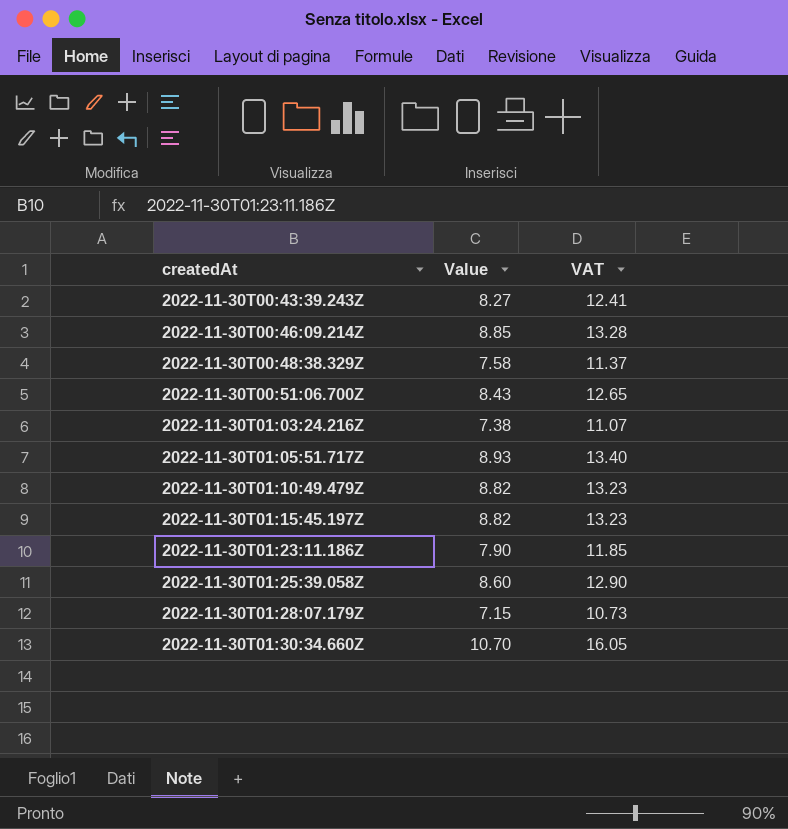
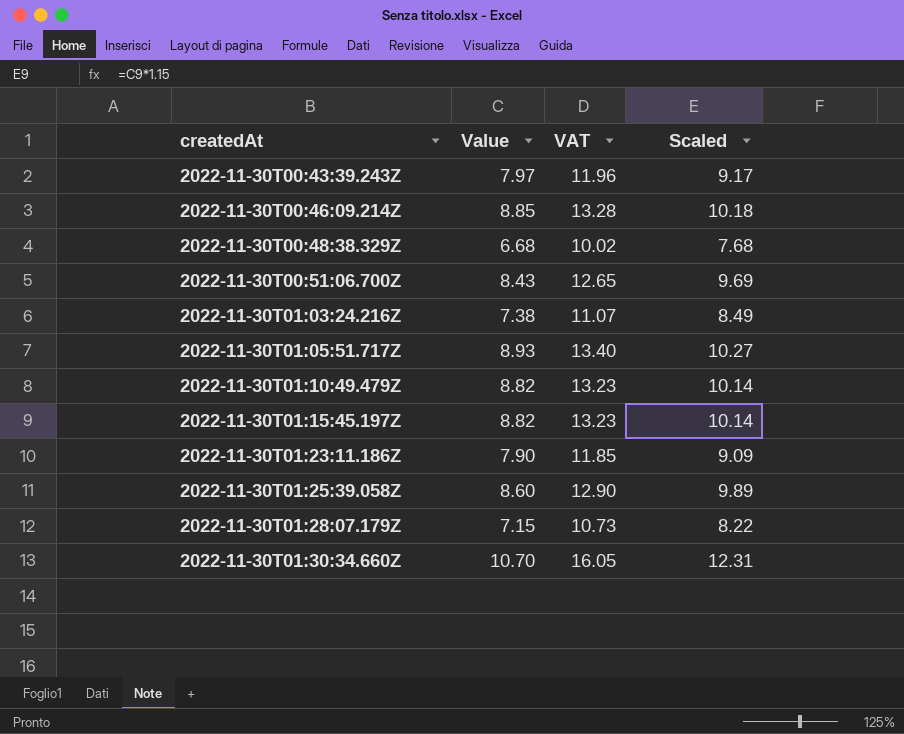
column Scaled | formula: none -> [Value] * 1.15
2022-11-30T00:43:39.243Z | Value: 8.27 -> 7.97
2022-11-30T00:43:39.243Z | VAT: 12.41 -> 11.96
2022-11-30T00:48:38.329Z | Value: 7.58 -> 6.68
2022-11-30T00:48:38.329Z | VAT: 11.37 -> 10.02

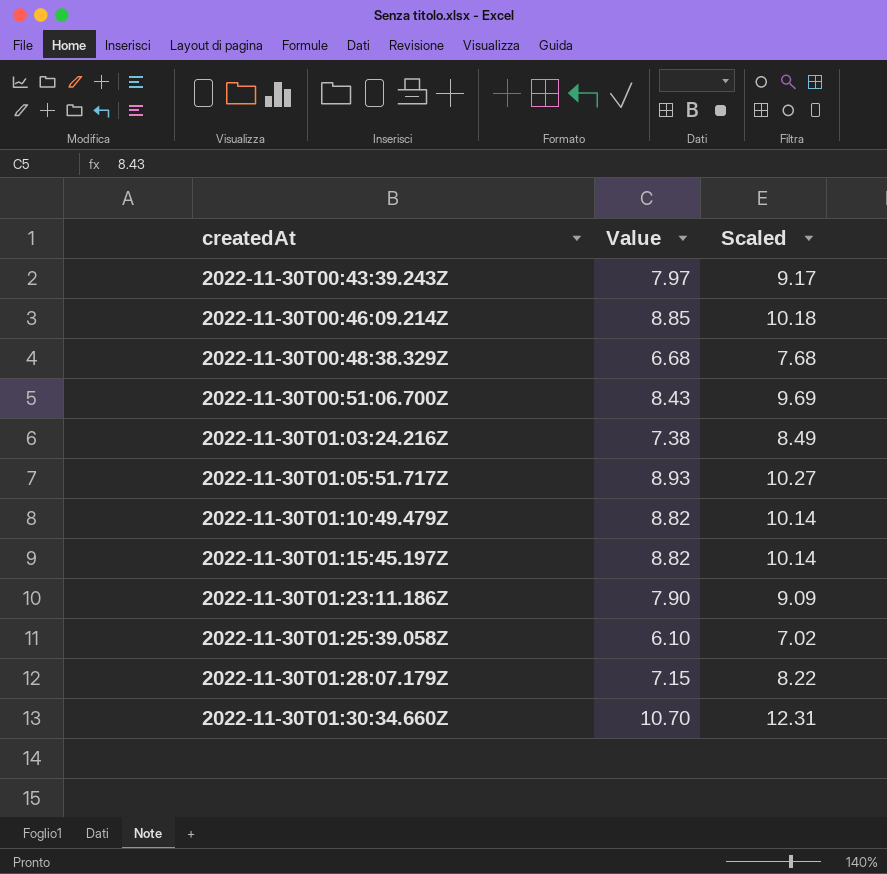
column VAT | formula: [Value] * 1.5 -> none
2022-11-30T01:25:39.058Z | Value: 8.60 -> 6.10
2022-11-30T01:25:39.058Z | Scaled: 9.89 -> 7.02

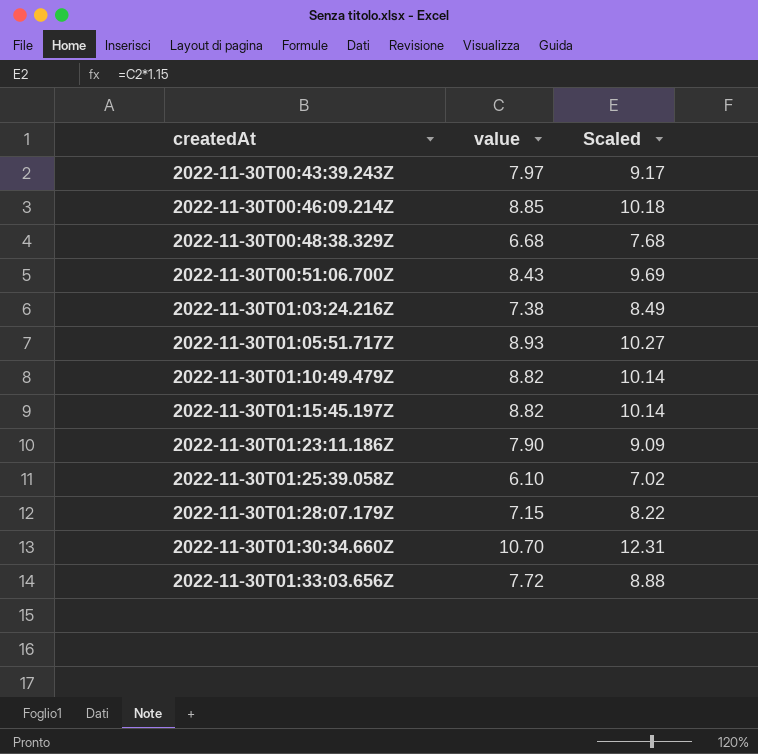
column name: Value -> value
row 2022-11-30T01:33:03.656Z: none -> 7.72 | 8.88

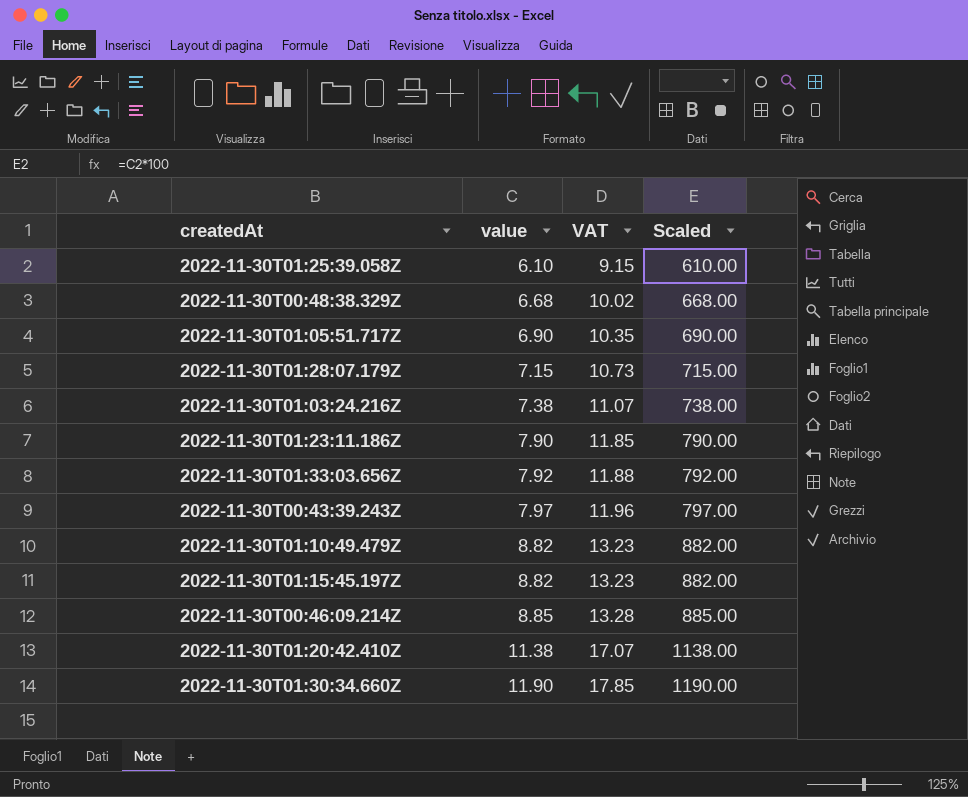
row order: createdAt ascending -> value ascending
column VAT | formula: none -> [value] * 1.5
column Scaled | formula: [value] * 1.15 -> [value] * 100
row 2022-11-30T00:51:06.700Z: 8.43 | 9.69 -> none
2022-11-30T01:05:51.717Z | value: 8.93 -> 6.90
2022-11-30T01:33:03.656Z | value: 7.72 -> 7.92
row 2022-11-30T01:20:42.410Z: none -> 11.38 | 17.07 | 1138.00
2022-11-30T01:30:34.660Z | value: 10.70 -> 11.90

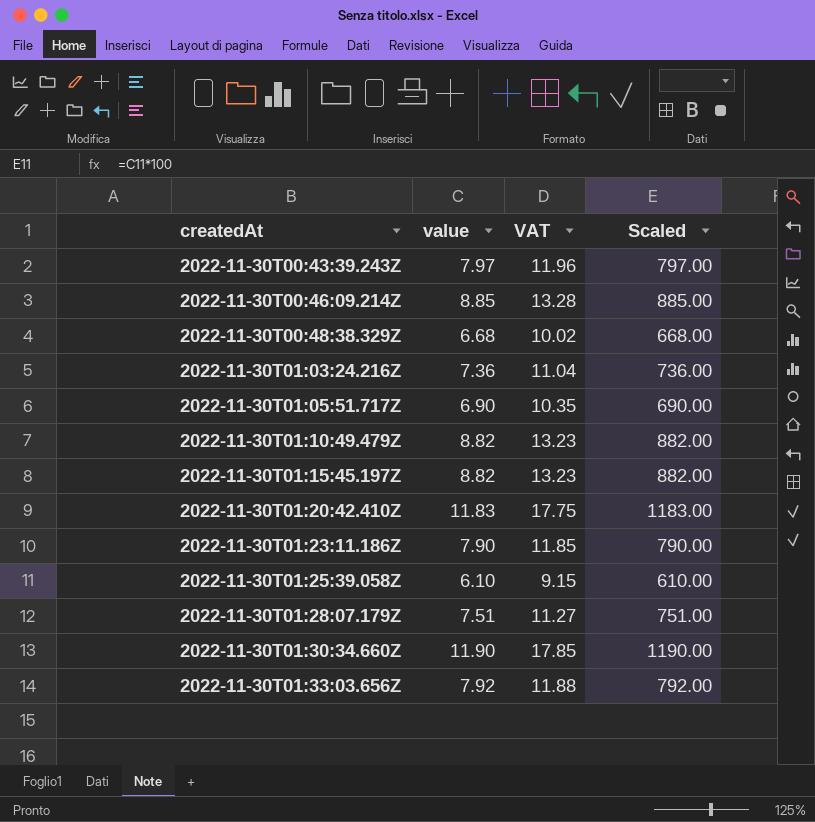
row order: value ascending -> createdAt ascending
2022-11-30T01:03:24.216Z | value: 7.38 -> 7.36
2022-11-30T01:03:24.216Z | VAT: 11.07 -> 11.04
2022-11-30T01:03:24.216Z | Scaled: 738.00 -> 736.00
2022-11-30T01:20:42.410Z | value: 11.38 -> 11.83
2022-11-30T01:20:42.410Z | VAT: 17.07 -> 17.75
2022-11-30T01:20:42.410Z | Scaled: 1138.00 -> 1183.00
2022-11-30T01:28:07.179Z | value: 7.15 -> 7.51
2022-11-30T01:28:07.179Z | VAT: 10.73 -> 11.27
2022-11-30T01:28:07.179Z | Scaled: 715.00 -> 751.00

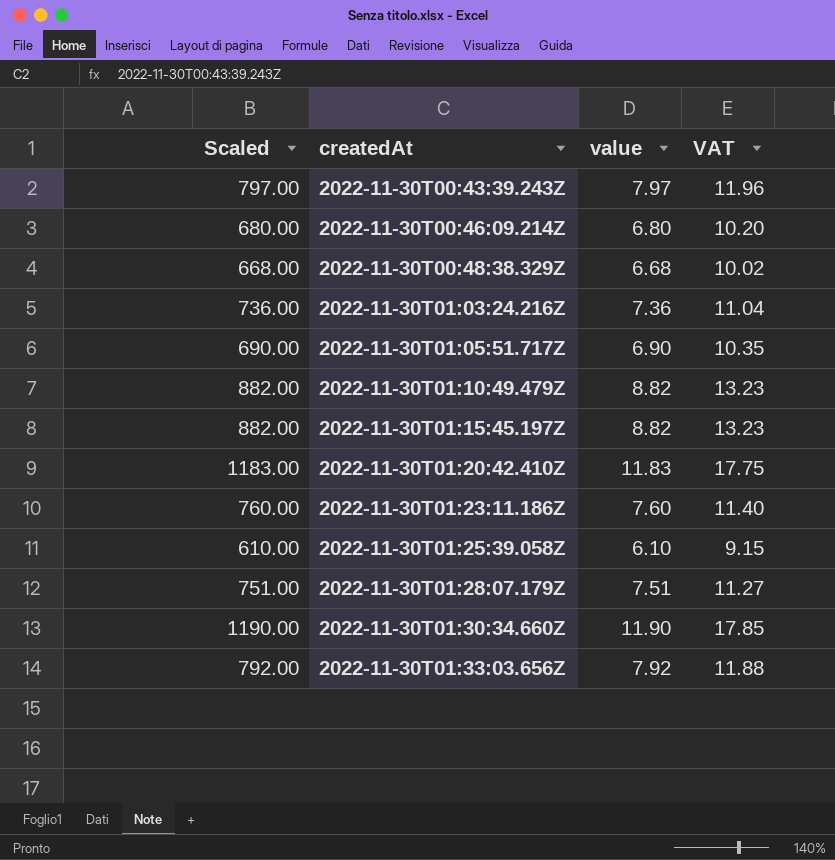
column Scaled | position: 4 -> 1
2022-11-30T00:46:09.214Z | Scaled: 885.00 -> 680.00
2022-11-30T00:46:09.214Z | value: 8.85 -> 6.80
2022-11-30T00:46:09.214Z | VAT: 13.28 -> 10.20
2022-11-30T01:23:11.186Z | Scaled: 790.00 -> 760.00
2022-11-30T01:23:11.186Z | value: 7.90 -> 7.60
2022-11-30T01:23:11.186Z | VAT: 11.85 -> 11.40

